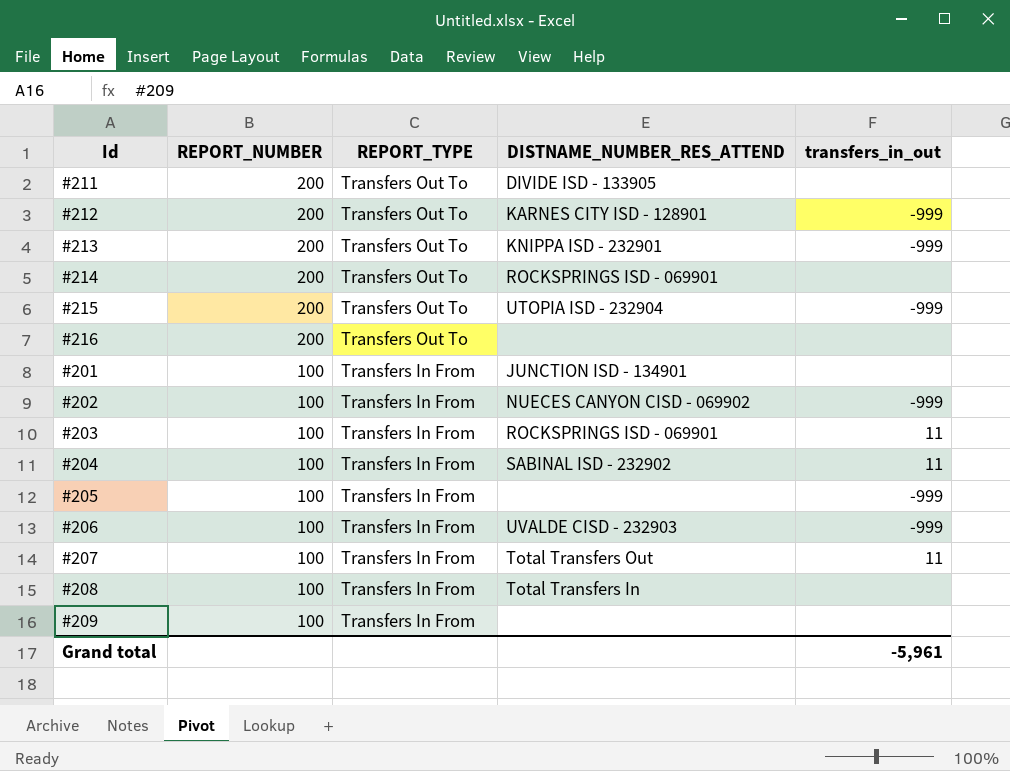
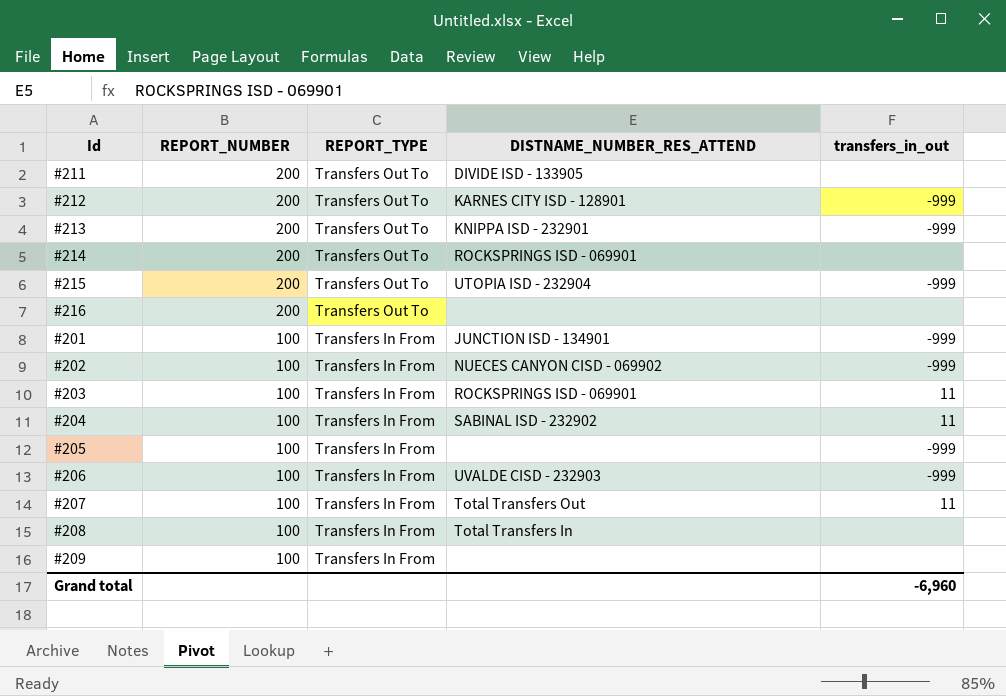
#201 | transfers_in_out: none -> -999
Grand total | transfers_in_out: -5,961 -> -6,960

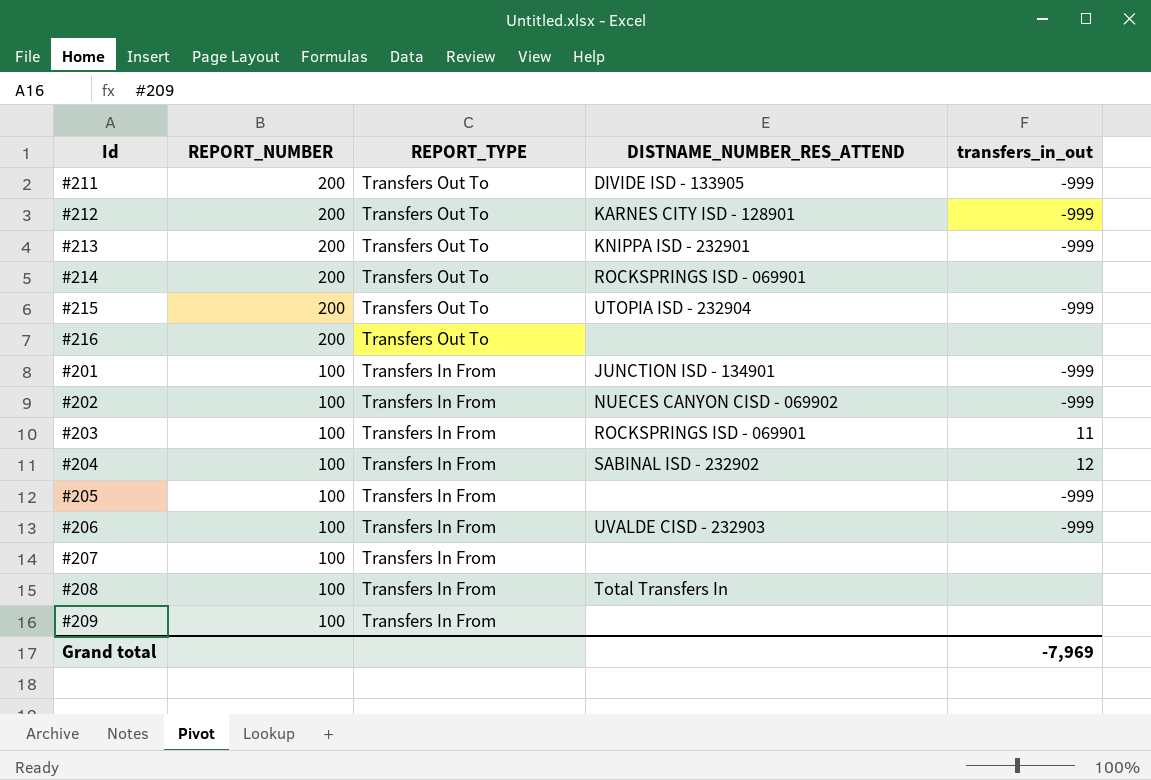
#211 | transfers_in_out: none -> -999
#204 | transfers_in_out: 11 -> 12
#207 | DISTNAME_NUMBER_RES_ATTEND: Total Transfers Out -> none
#207 | transfers_in_out: 11 -> none
Grand total | transfers_in_out: -6,960 -> -7,969

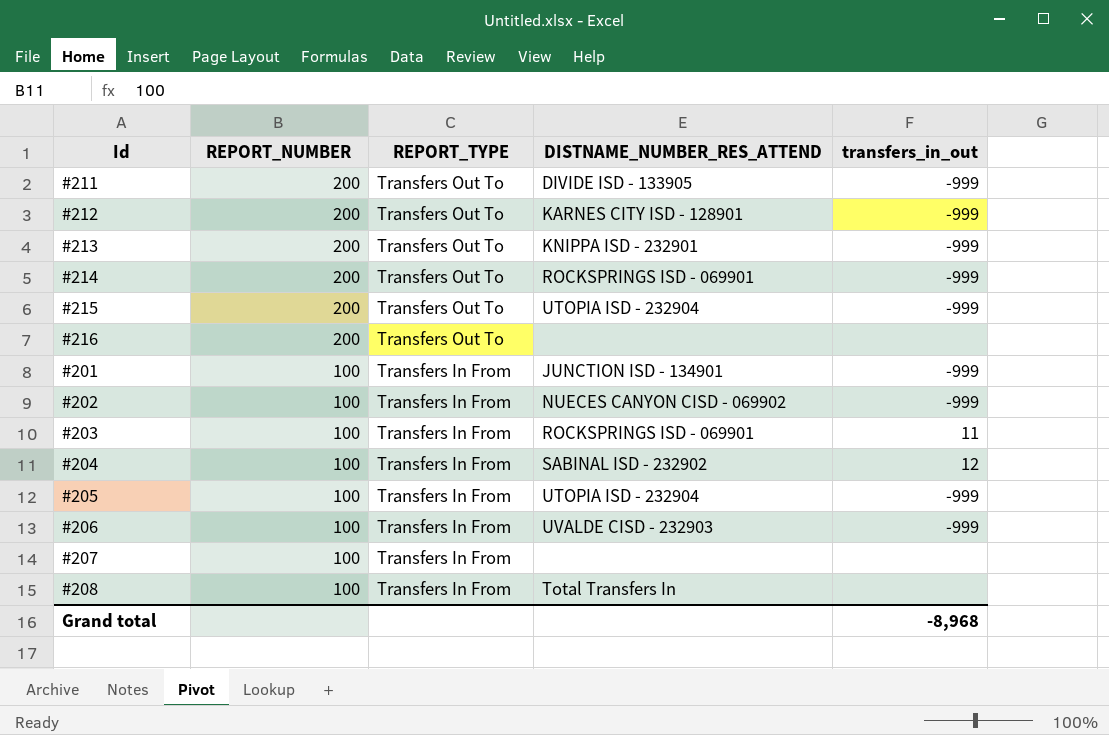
row #209: 100 | Transfers In From | none | none -> none
#214 | transfers_in_out: none -> -999
#205 | DISTNAME_NUMBER_RES_ATTEND: none -> UTOPIA ISD - 232904
Grand total | transfers_in_out: -7,969 -> -8,968

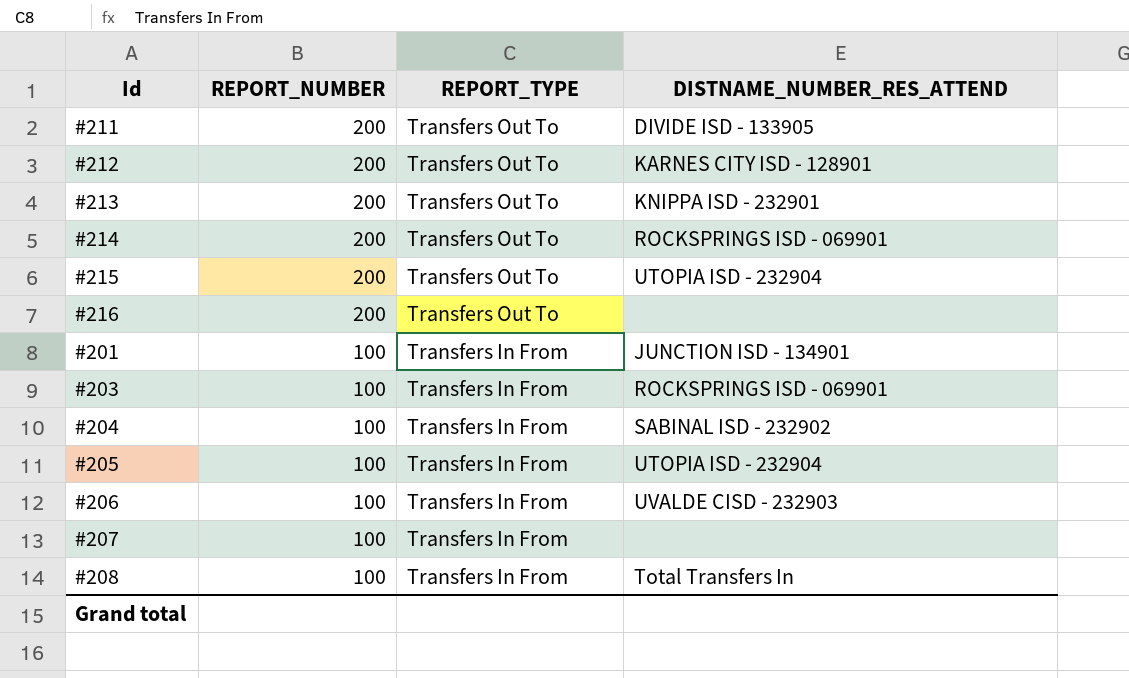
column transfers_in_out | position: 5 -> none
row #202: 100 | Transfers In From | NUECES CANYON CISD - 069902 | -999 -> none

